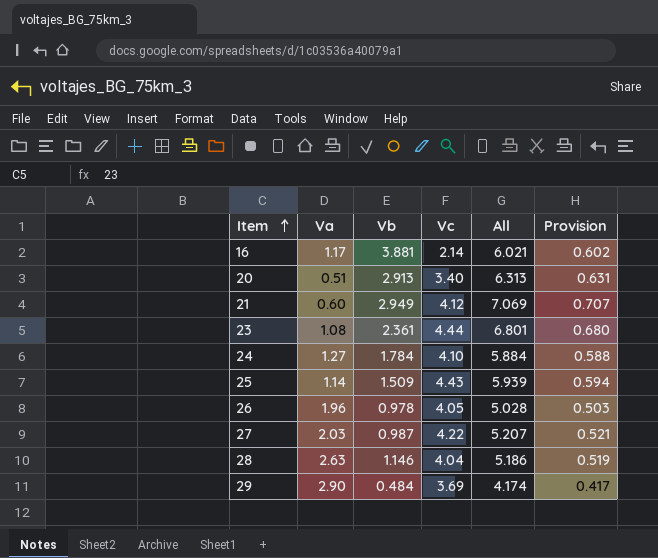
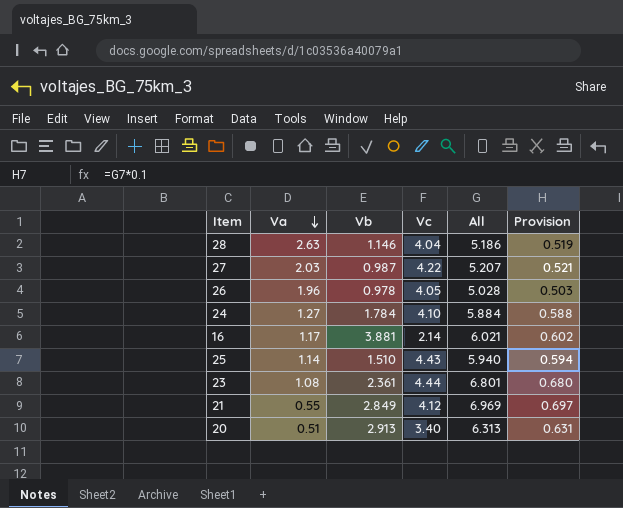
row order: Item ascending -> Va descending
row 29: 2.90 | 0.484 | 3.69 | 4.174 | 0.417 -> none
25 | Vb: 1.509 -> 1.510
25 | All: 5.939 -> 5.940
21 | Va: 0.60 -> 0.55
21 | Vb: 2.949 -> 2.849
21 | All: 7.069 -> 6.969
21 | Provision: 0.707 -> 0.697

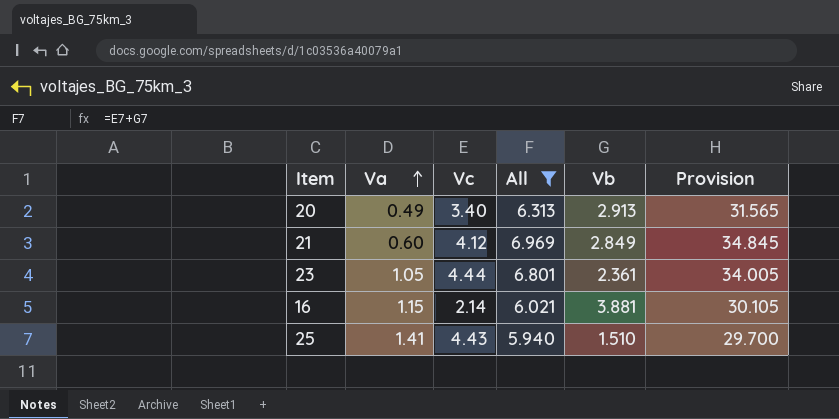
filter: none -> All >= 5.940
row order: Va descending -> Va ascending
column Vb | position: 3 -> 5
column Provision | formula: [All] * 0.1 -> [All] * 5
20 | Va: 0.51 -> 0.49
21 | Va: 0.55 -> 0.60
23 | Va: 1.08 -> 1.05
16 | Va: 1.17 -> 1.15
25 | Va: 1.14 -> 1.41

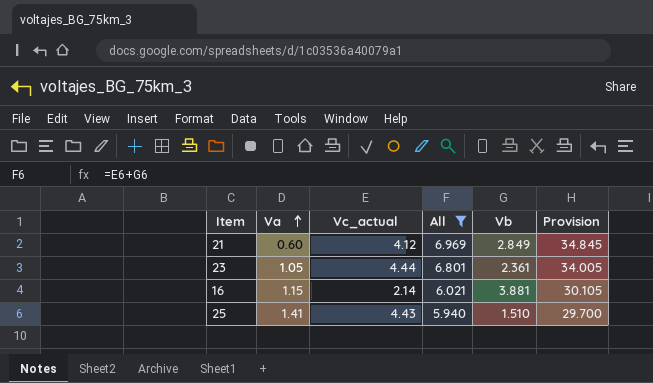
column name: Vc -> Vc_actual
row 20: 0.49 | 3.40 | 6.313 | 2.913 | 31.565 -> none

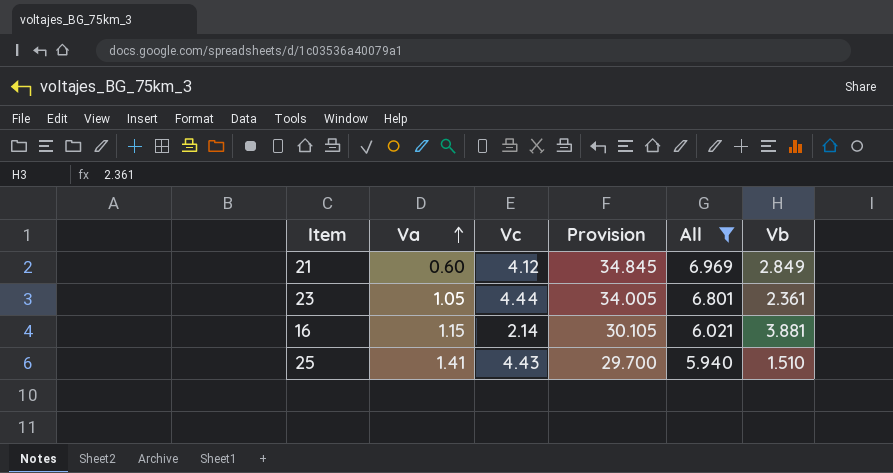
column name: Vc_actual -> Vc
column Provision | position: 6 -> 4

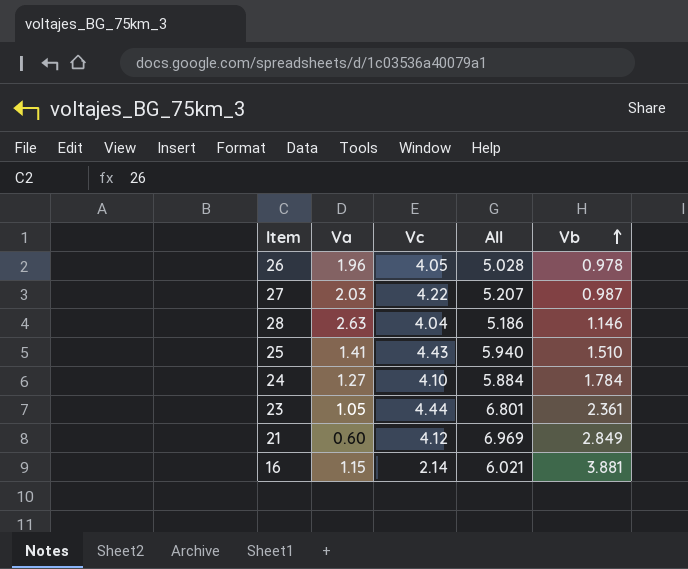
filter: All >= 5.940 -> none
row order: Va ascending -> Vb ascending
column Provision | formula: [All] * 5 -> none

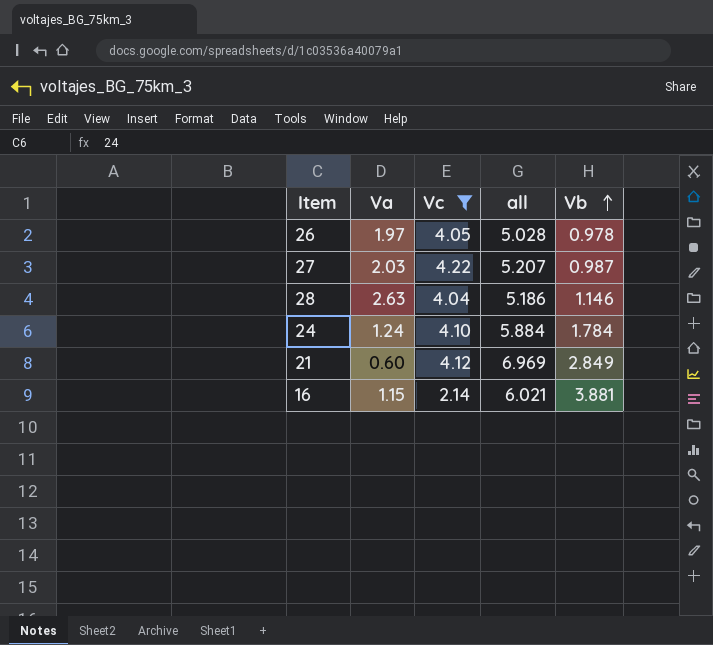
filter: none -> Vc <= 4.22
column name: All -> all
26 | Va: 1.96 -> 1.97
24 | Va: 1.27 -> 1.24

